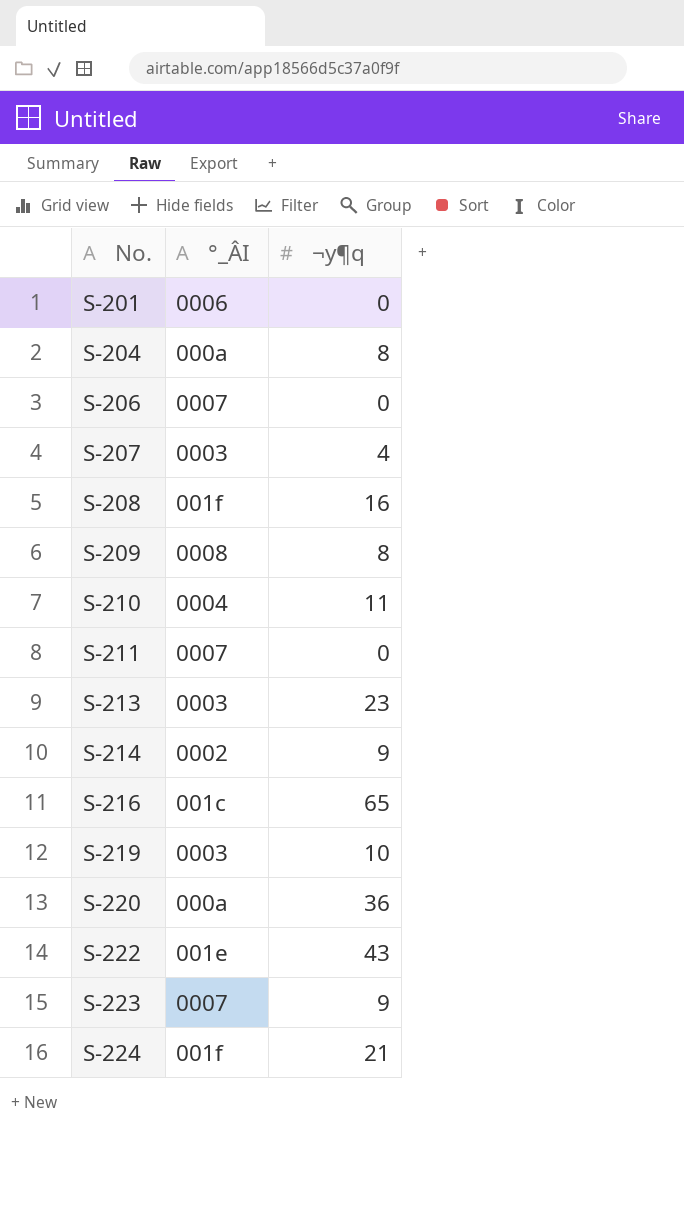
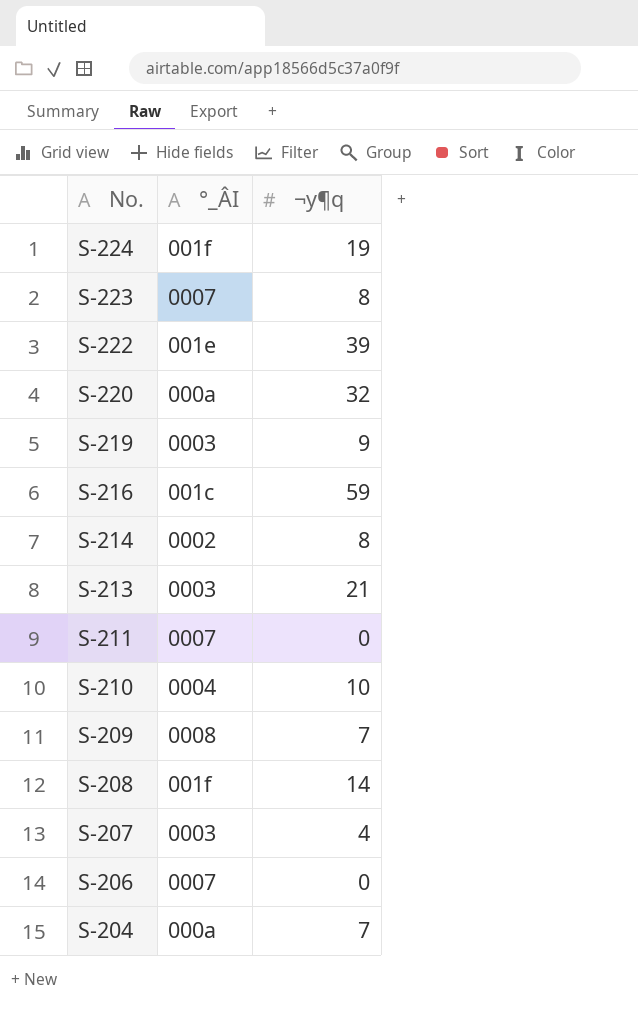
row order: No. ascending -> No. descending
row S-201: 0006 | 0 -> none
S-224 | ¬y¶q: 21 -> 19
S-223 | ¬y¶q: 9 -> 8
S-222 | ¬y¶q: 43 -> 39
S-220 | ¬y¶q: 36 -> 32
S-219 | ¬y¶q: 10 -> 9
S-216 | ¬y¶q: 65 -> 59
S-214 | ¬y¶q: 9 -> 8
S-213 | ¬y¶q: 23 -> 21
S-210 | ¬y¶q: 11 -> 10
S-209 | ¬y¶q: 8 -> 7
S-208 | ¬y¶q: 16 -> 14
S-204 | ¬y¶q: 8 -> 7

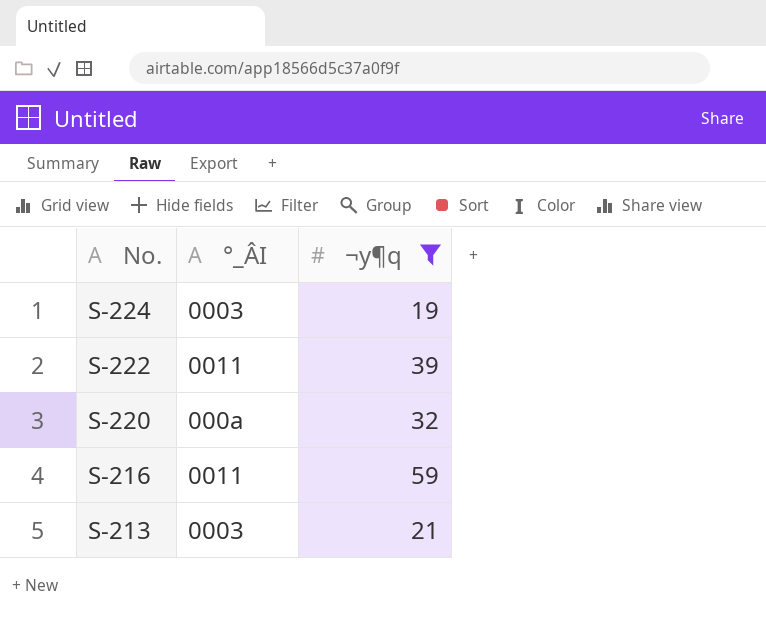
filter: none -> ¬y¶q >= 19
S-224 | °_ÂI: 001f -> 0003
S-222 | °_ÂI: 001e -> 0011
S-216 | °_ÂI: 001c -> 0011

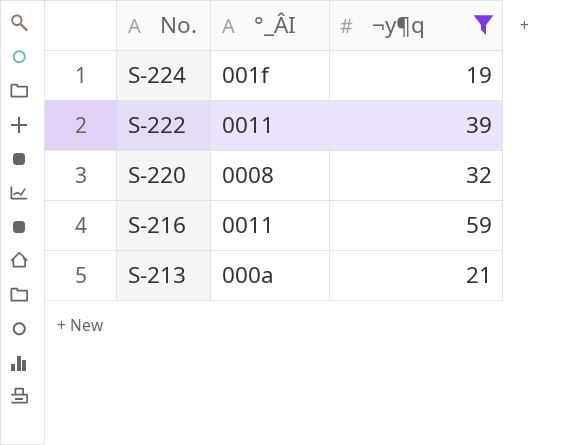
S-224 | °_ÂI: 0003 -> 001f
S-220 | °_ÂI: 000a -> 0008
S-213 | °_ÂI: 0003 -> 000a

